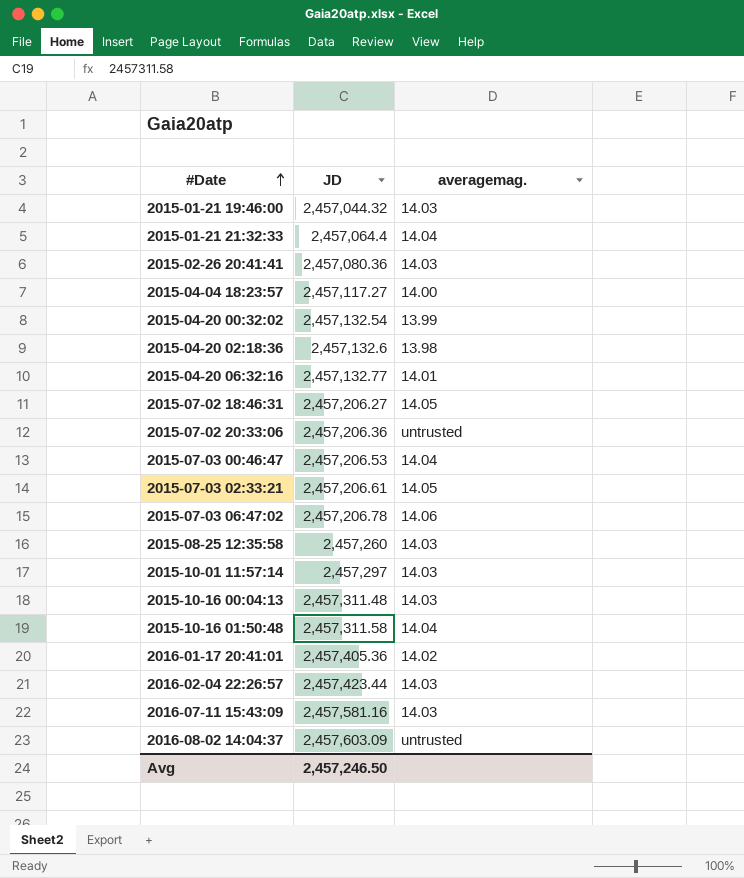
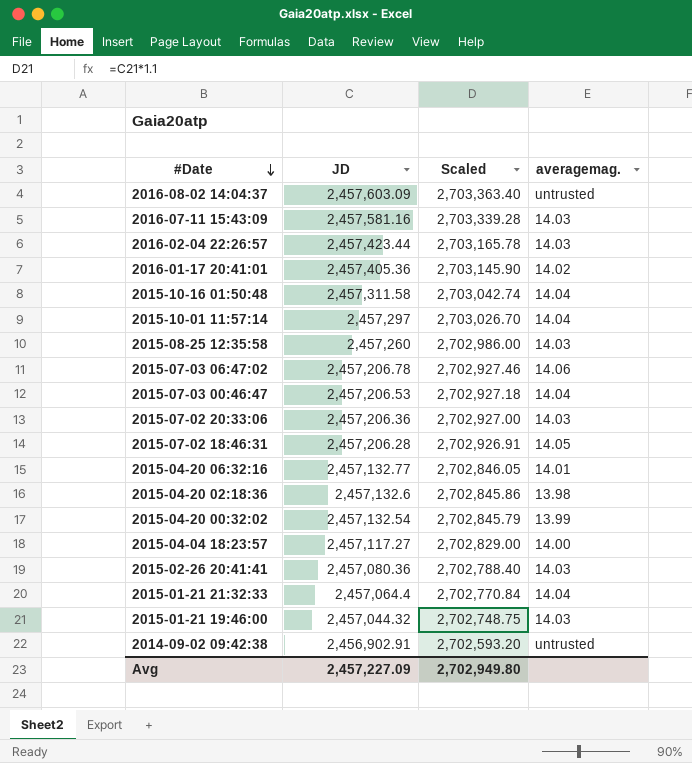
row order: #Date ascending -> #Date descending
column Scaled | formula: none -> [JD] * 1.1
row 2015-07-03 02:33:21: 2,457,206.61 | 14.05 -> none
row 2015-10-16 00:04:13: 2,457,311.48 | 14.03 -> none
2015-10-01 11:57:14 | averagemag.: 14.03 -> 14.04
2015-07-02 20:33:06 | averagemag.: untrusted -> 14.03
2015-07-02 18:46:31 | JD: 2,457,206.27 -> 2,457,206.28
row 2014-09-02 09:42:38: none -> 2,456,902.91 | 2,702,593.20 | untrusted
Avg | JD: 2,457,246.50 -> 2,457,227.09

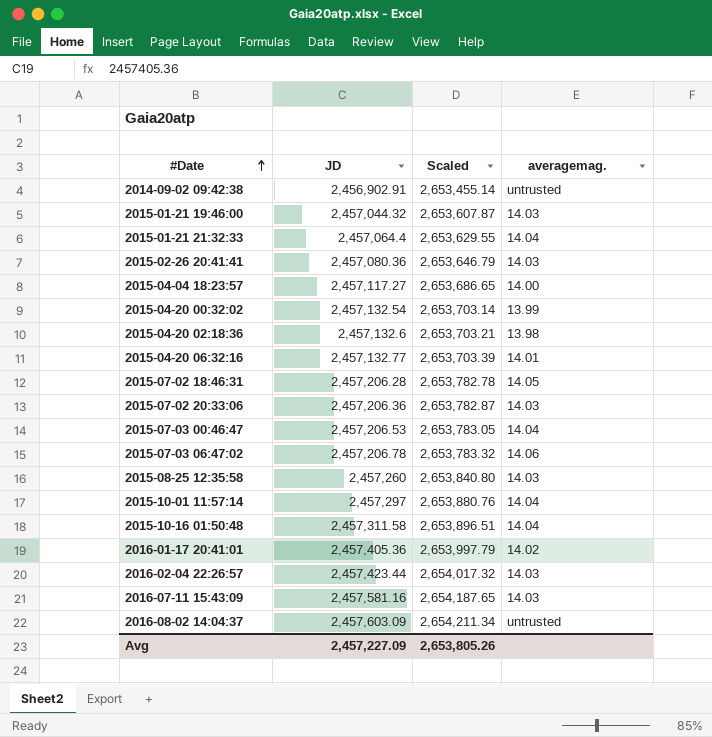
row order: #Date descending -> #Date ascending
column Scaled | formula: [JD] * 1.1 -> [JD] * 1.08
Avg | Scaled: 2,702,949.80 -> 2,653,805.26

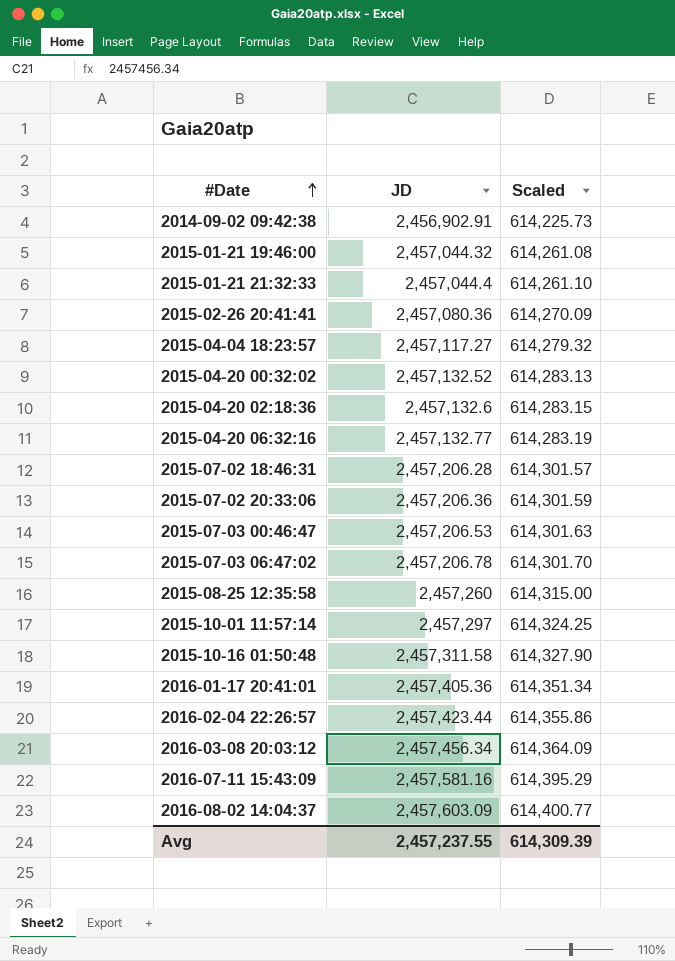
column averagemag. | position: 4 -> none
column Scaled | formula: [JD] * 1.08 -> [JD] * 0.25
2015-01-21 21:32:33 | JD: 2,457,064.4 -> 2,457,044.4
2015-04-20 00:32:02 | JD: 2,457,132.54 -> 2,457,132.52
row 2016-03-08 20:03:12: none -> 2,457,456.34 | 614,364.09
Avg | JD: 2,457,227.09 -> 2,457,237.55
Avg | Scaled: 2,653,805.26 -> 614,309.39

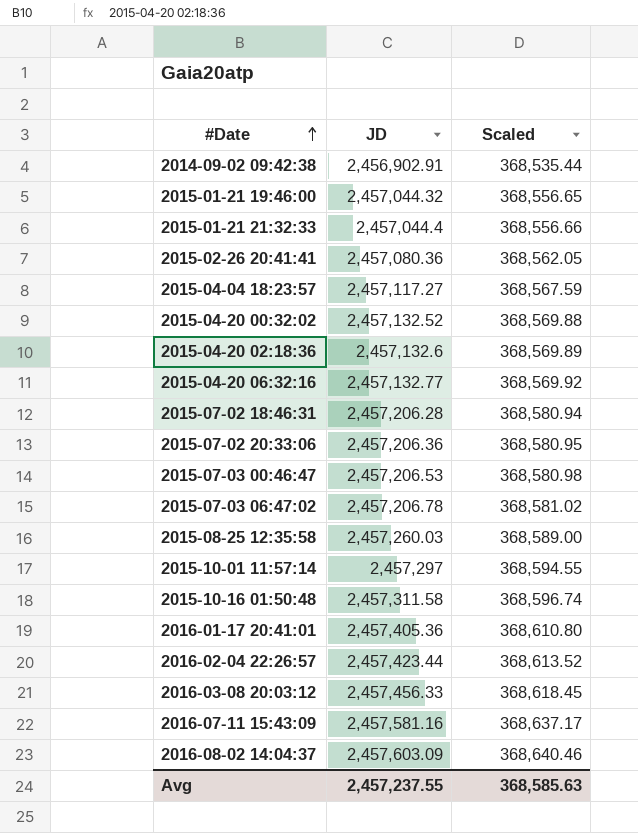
column Scaled | formula: [JD] * 0.25 -> [JD] * 0.15
2015-08-25 12:35:58 | JD: 2,457,260 -> 2,457,260.03
2016-03-08 20:03:12 | JD: 2,457,456.34 -> 2,457,456.33
Avg | Scaled: 614,309.39 -> 368,585.63

